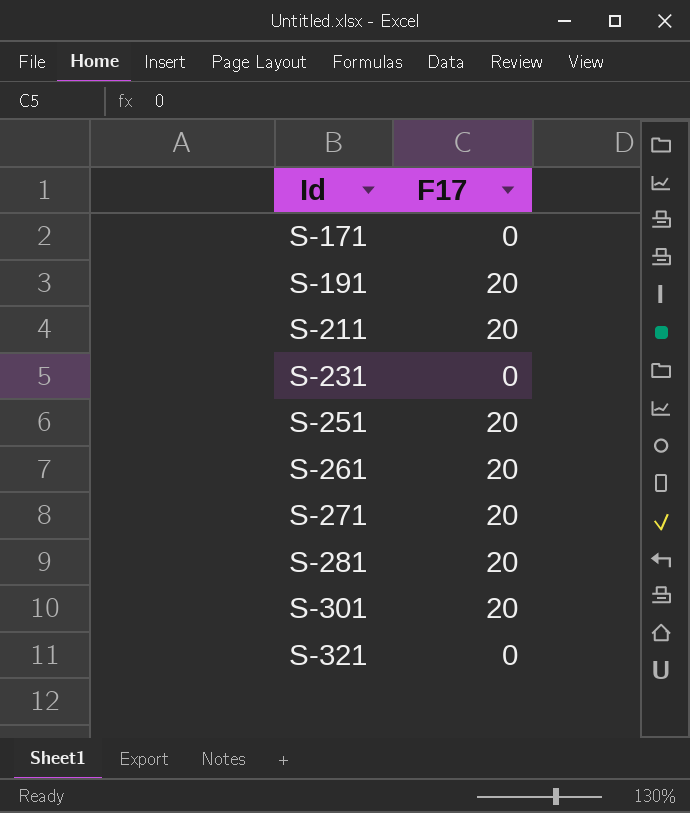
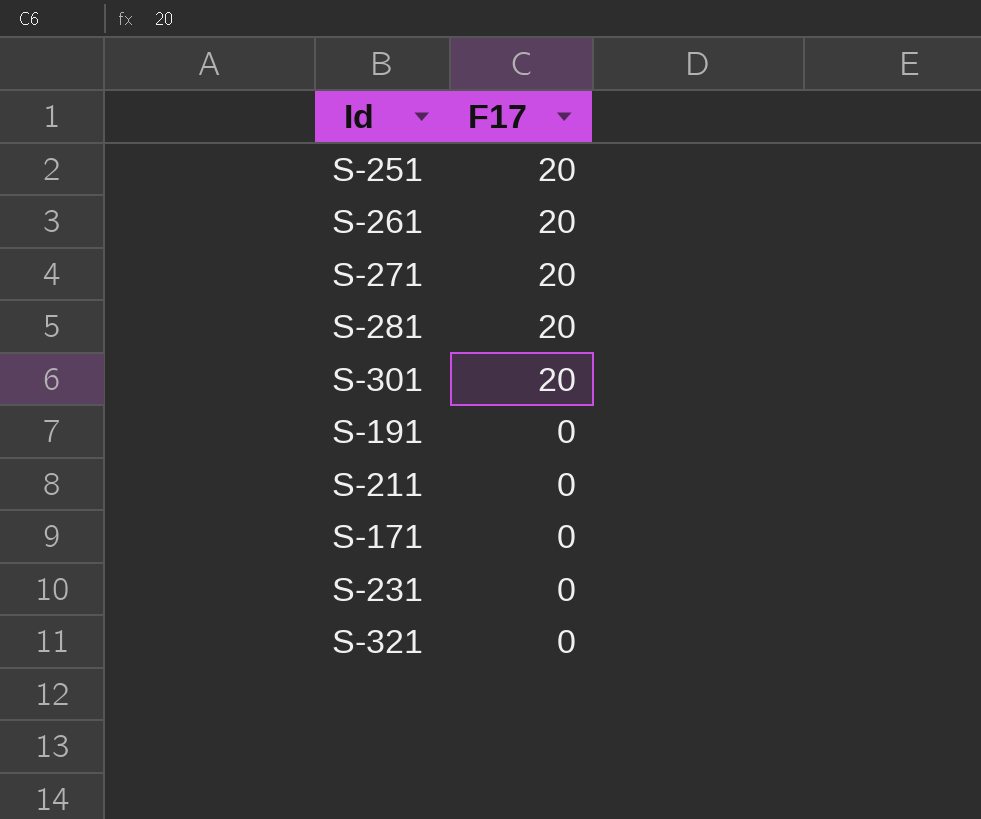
row order: Id ascending -> F17 descending
S-191 | F17: 20 -> 0
S-211 | F17: 20 -> 0

